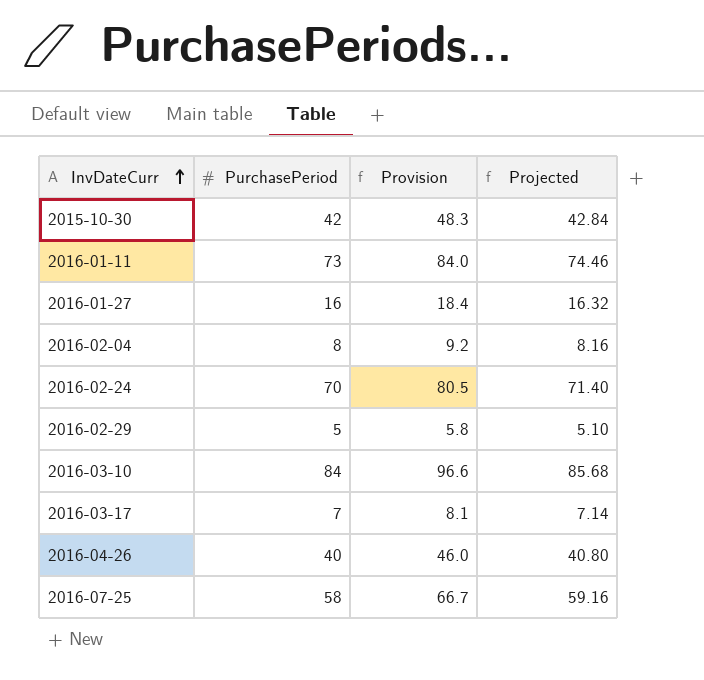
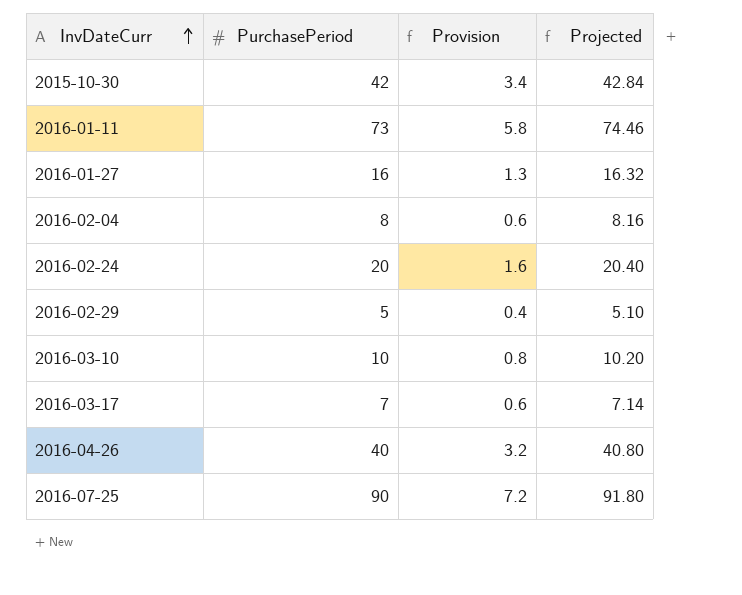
column Provision | formula: [PurchasePeriod] * 1.15 -> [PurchasePeriod] * 0.08
2016-02-24 | PurchasePeriod: 70 -> 20
2016-02-24 | Projected: 71.40 -> 20.40
2016-03-10 | PurchasePeriod: 84 -> 10
2016-03-10 | Projected: 85.68 -> 10.20
2016-07-25 | PurchasePeriod: 58 -> 90
2016-07-25 | Projected: 59.16 -> 91.80

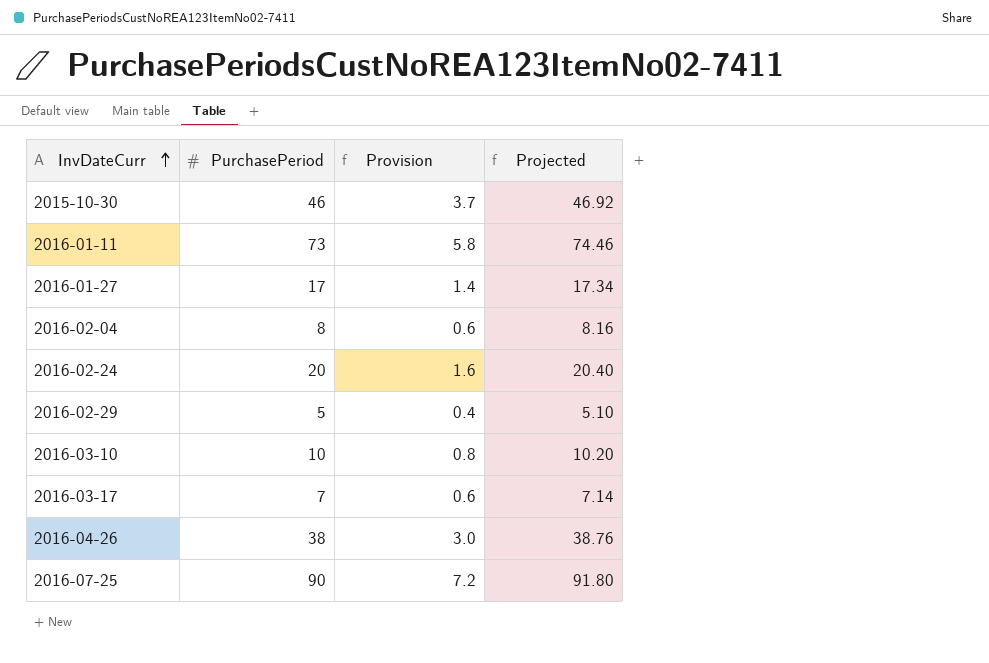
2015-10-30 | PurchasePeriod: 42 -> 46
2015-10-30 | Provision: 3.4 -> 3.7
2015-10-30 | Projected: 42.84 -> 46.92
2016-01-27 | PurchasePeriod: 16 -> 17
2016-01-27 | Provision: 1.3 -> 1.4
2016-01-27 | Projected: 16.32 -> 17.34
2016-04-26 | PurchasePeriod: 40 -> 38
2016-04-26 | Provision: 3.2 -> 3.0
2016-04-26 | Projected: 40.80 -> 38.76

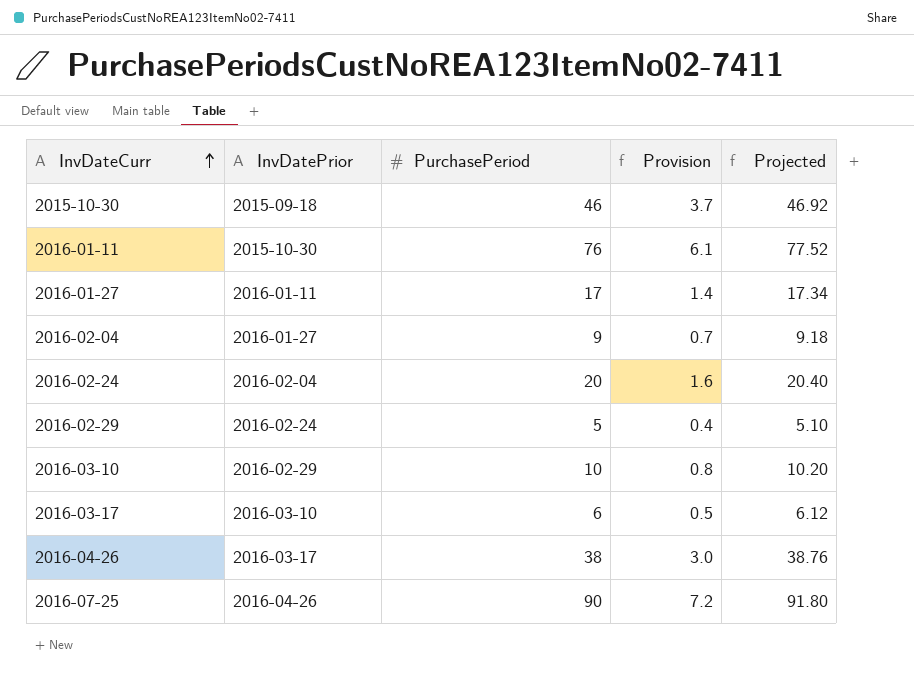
column InvDatePrior | position: none -> 2
2016-01-11 | PurchasePeriod: 73 -> 76
2016-01-11 | Provision: 5.8 -> 6.1
2016-01-11 | Projected: 74.46 -> 77.52
2016-02-04 | PurchasePeriod: 8 -> 9
2016-02-04 | Provision: 0.6 -> 0.7
2016-02-04 | Projected: 8.16 -> 9.18
2016-03-17 | PurchasePeriod: 7 -> 6
2016-03-17 | Provision: 0.6 -> 0.5
2016-03-17 | Projected: 7.14 -> 6.12

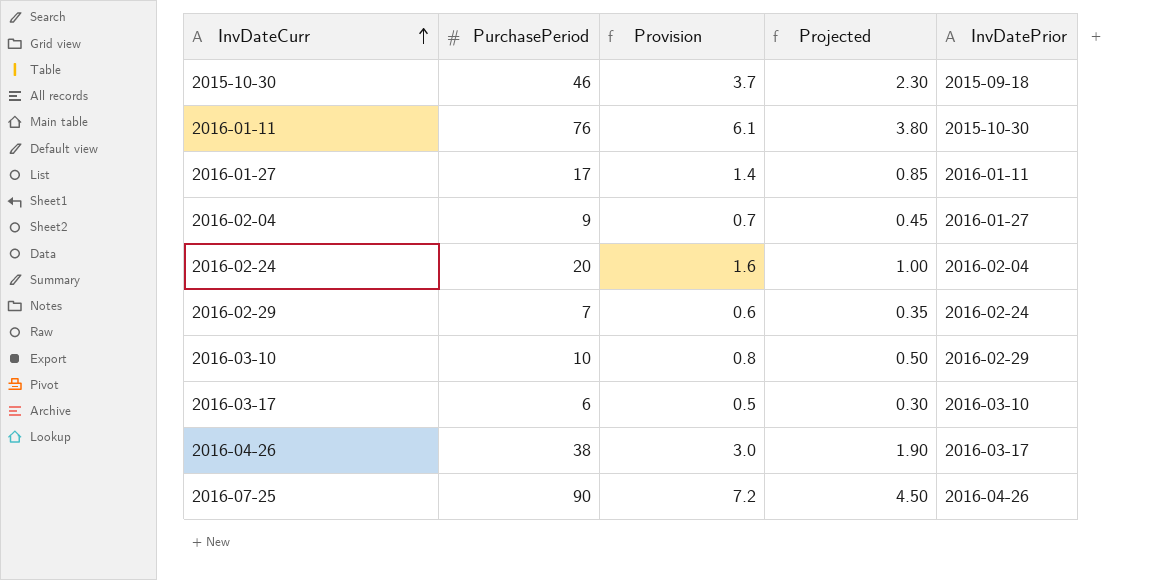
column Projected | formula: [PurchasePeriod] * 1.02 -> [PurchasePeriod] * 0.05
column InvDatePrior | position: 2 -> 5
2016-02-29 | PurchasePeriod: 5 -> 7
2016-02-29 | Provision: 0.4 -> 0.6

